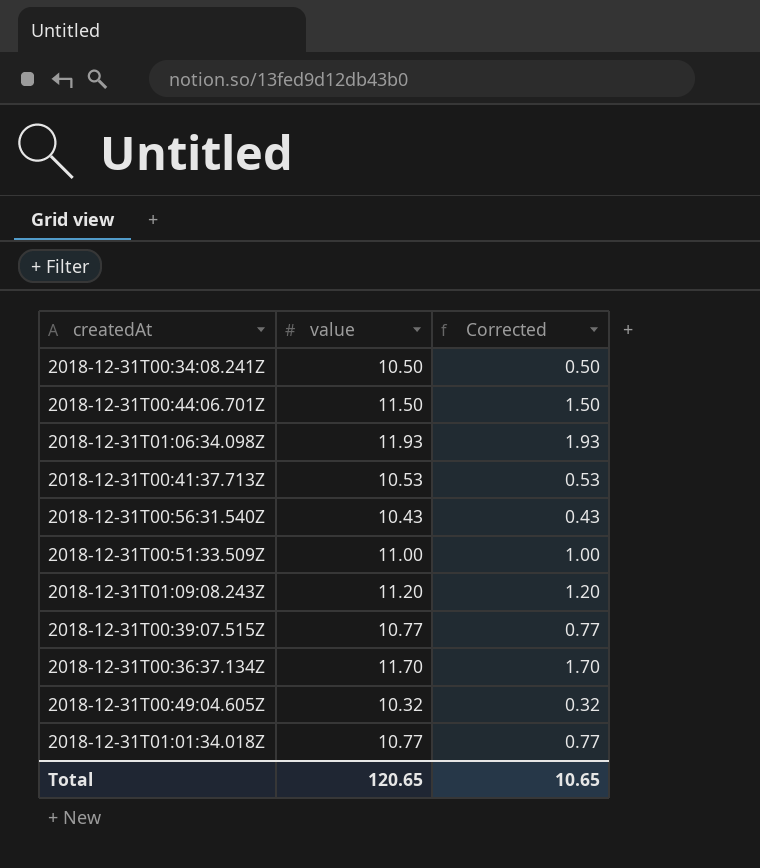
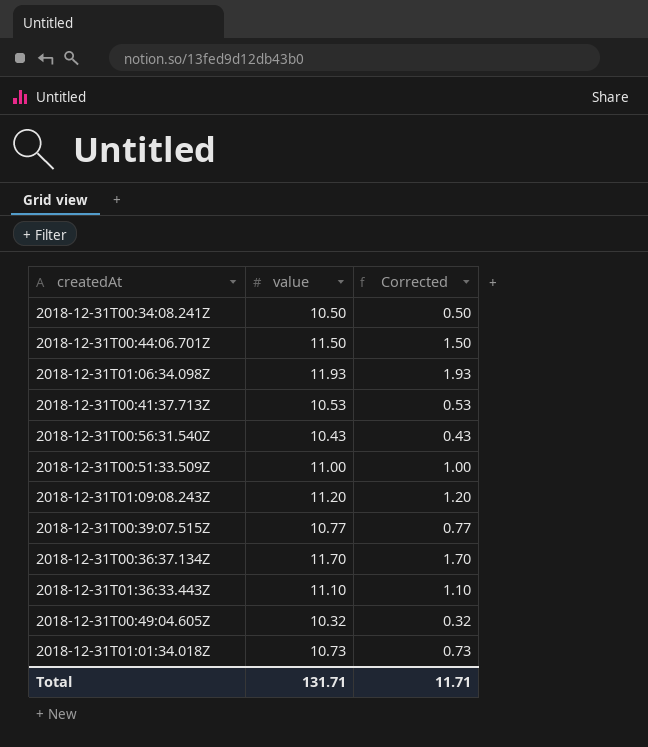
row 2018-12-31T01:36:33.443Z: none -> 11.10 | 1.10
2018-12-31T01:01:34.018Z | value: 10.77 -> 10.73
2018-12-31T01:01:34.018Z | Corrected: 0.77 -> 0.73
Total | value: 120.65 -> 131.71
Total | Corrected: 10.65 -> 11.71

